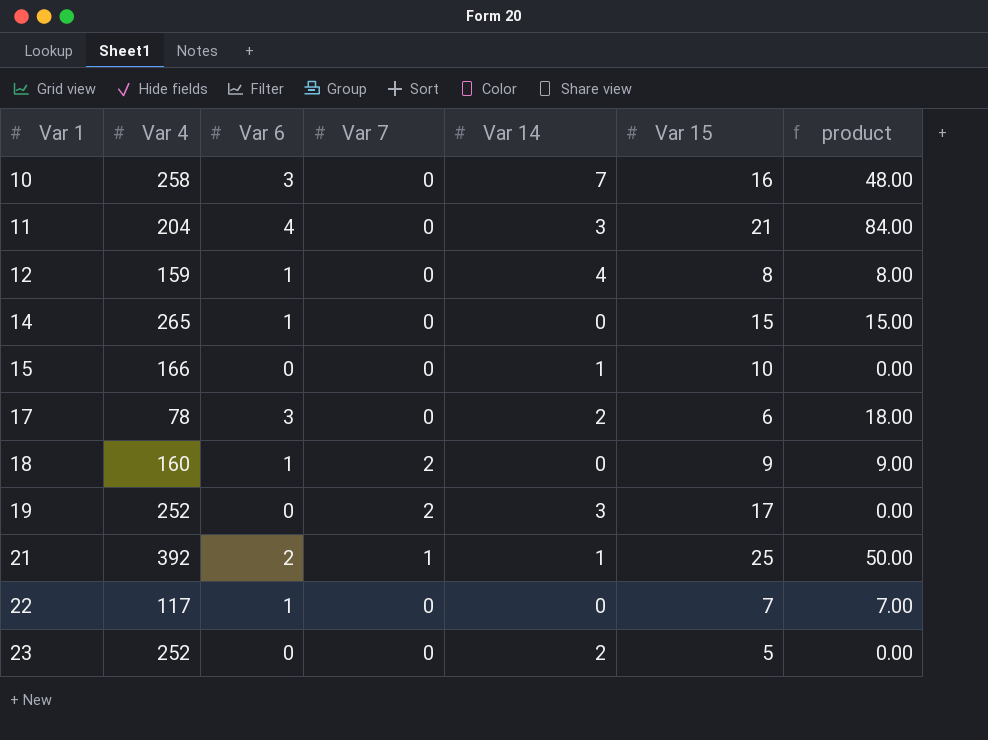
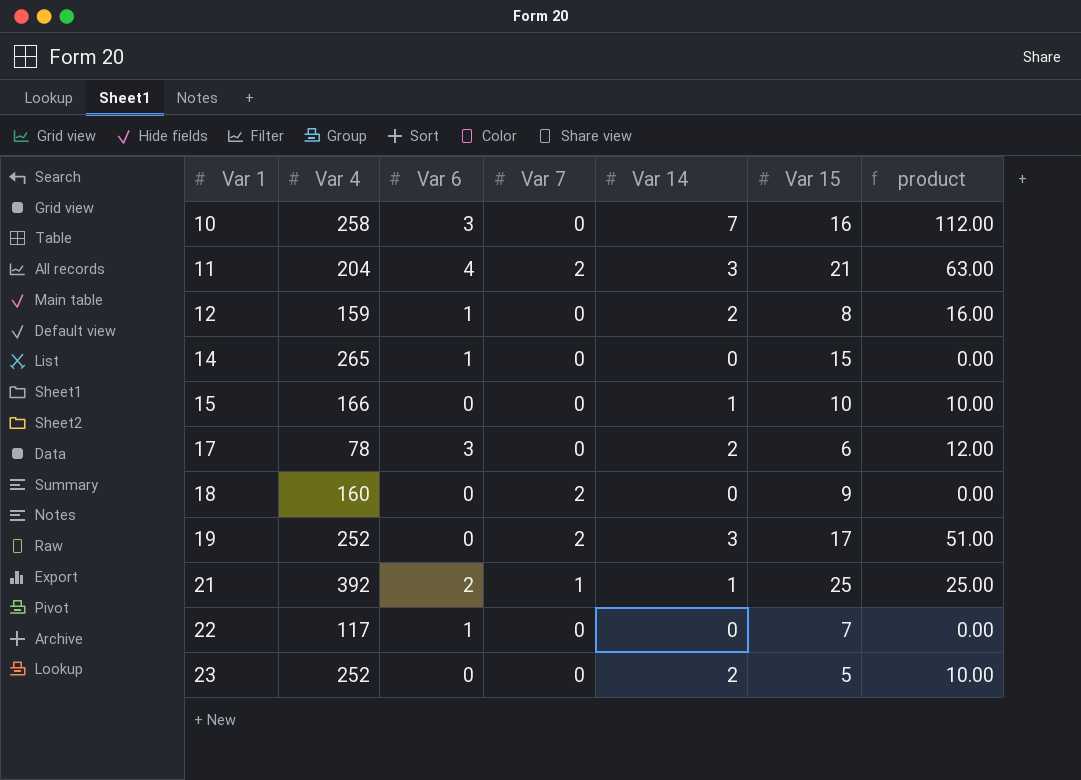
column product | formula: [Var 6] * [Var 15] -> [Var 14] * [Var 15]
11 | Var 7: 0 -> 2
12 | Var 14: 4 -> 2
18 | Var 6: 1 -> 0

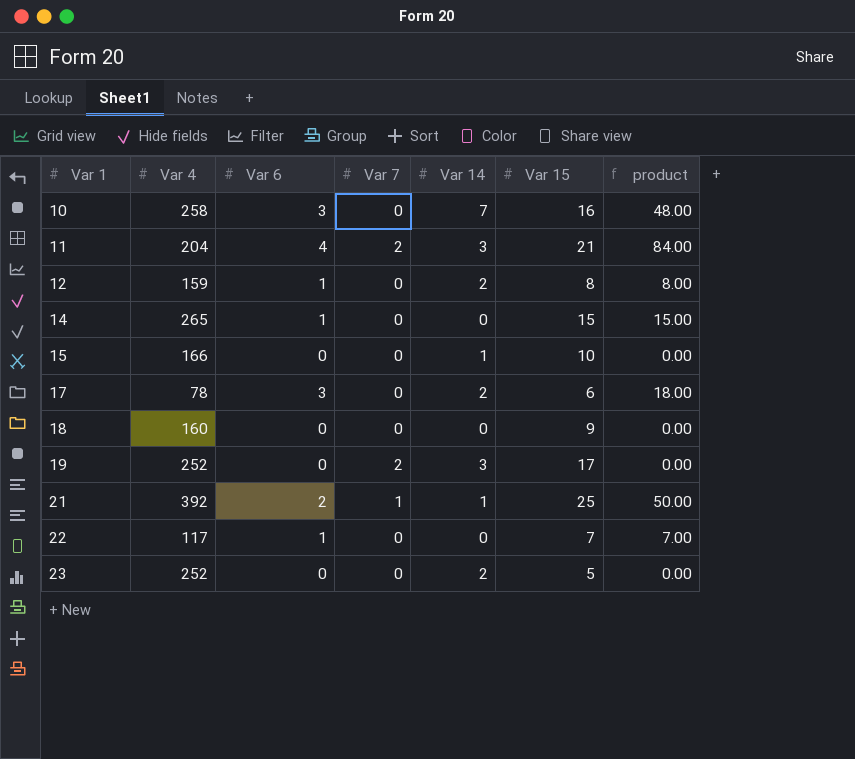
column product | formula: [Var 14] * [Var 15] -> [Var 6] * [Var 15]
18 | Var 7: 2 -> 0

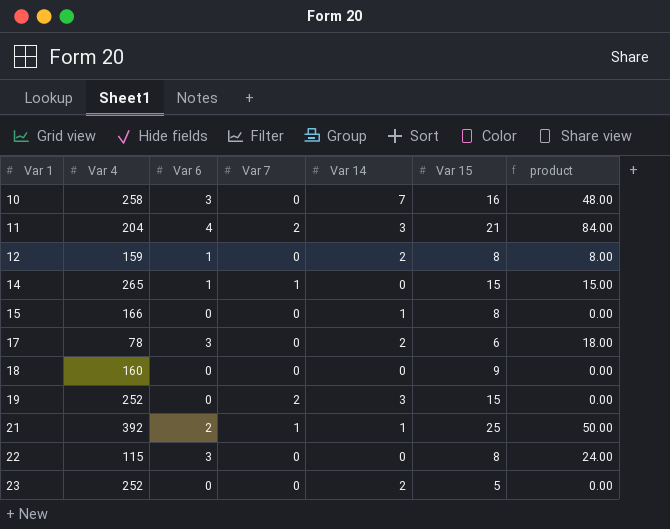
14 | Var 7: 0 -> 1
15 | Var 15: 10 -> 8
19 | Var 15: 17 -> 15
22 | Var 4: 117 -> 115
22 | Var 6: 1 -> 3
22 | Var 15: 7 -> 8
22 | product: 7.00 -> 24.00

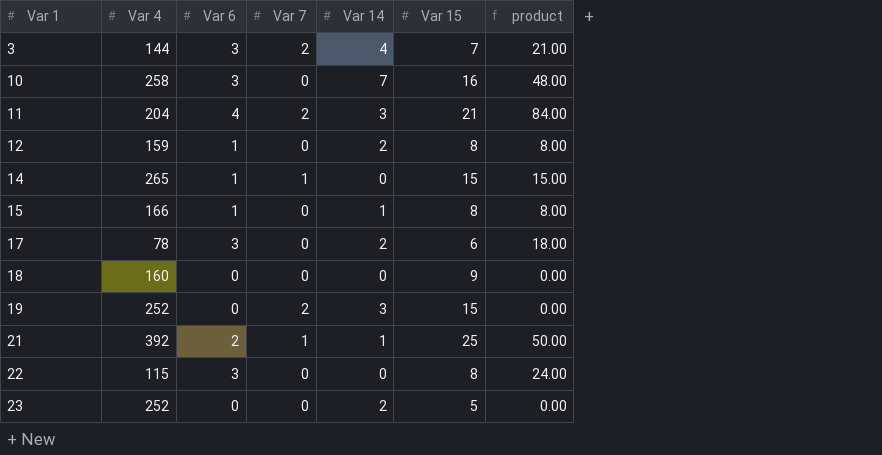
row 3: none -> 144 | 3 | 2 | 4 | 7 | 21.00
15 | Var 6: 0 -> 1
15 | product: 0.00 -> 8.00

